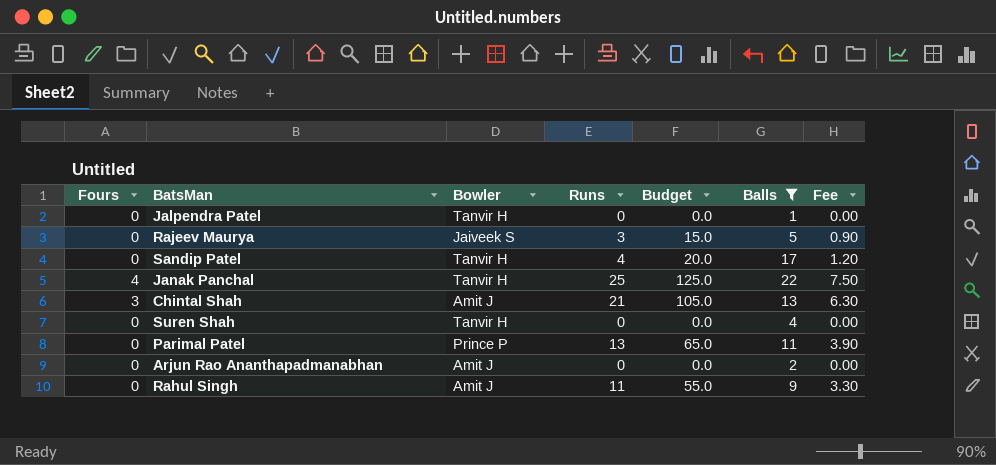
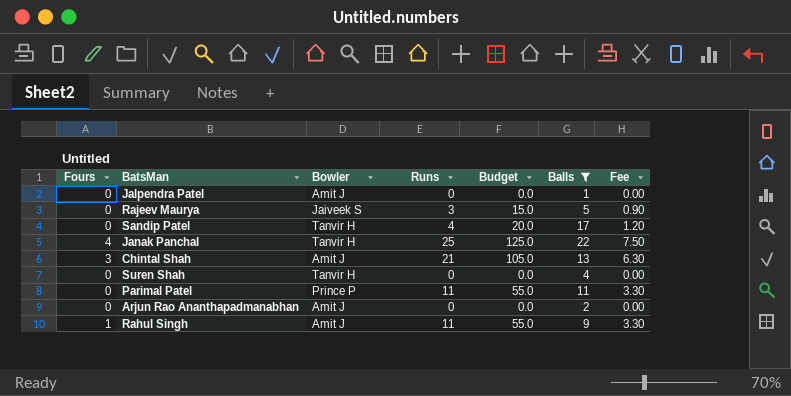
Jalpendra Patel | Bowler: Tanvir H -> Amit J
Parimal Patel | Runs: 13 -> 11
Parimal Patel | Budget: 65.0 -> 55.0
Parimal Patel | Fee: 3.90 -> 3.30
Rahul Singh | Fours: 0 -> 1

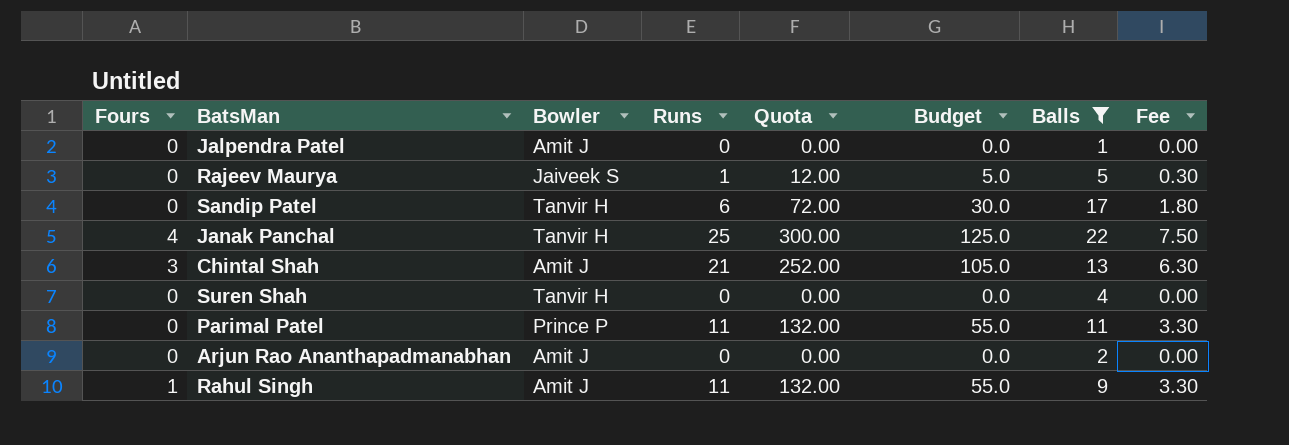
column Quota | formula: none -> [Runs] * 12
Rajeev Maurya | Runs: 3 -> 1
Rajeev Maurya | Budget: 15.0 -> 5.0
Rajeev Maurya | Fee: 0.90 -> 0.30
Sandip Patel | Runs: 4 -> 6
Sandip Patel | Budget: 20.0 -> 30.0
Sandip Patel | Fee: 1.20 -> 1.80

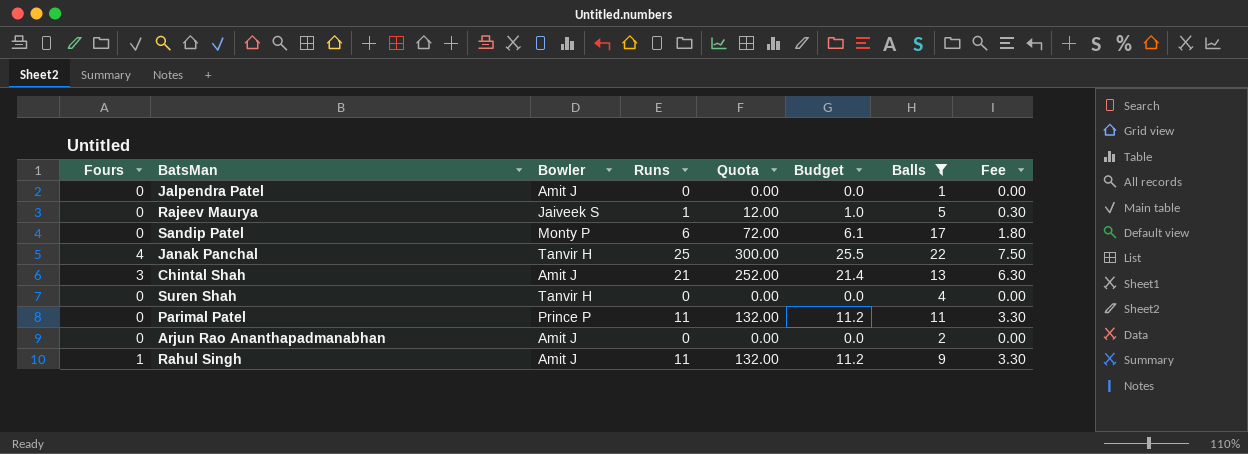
column Budget | formula: [Runs] * 5 -> [Runs] * 1.02
Sandip Patel | Bowler: Tanvir H -> Monty P

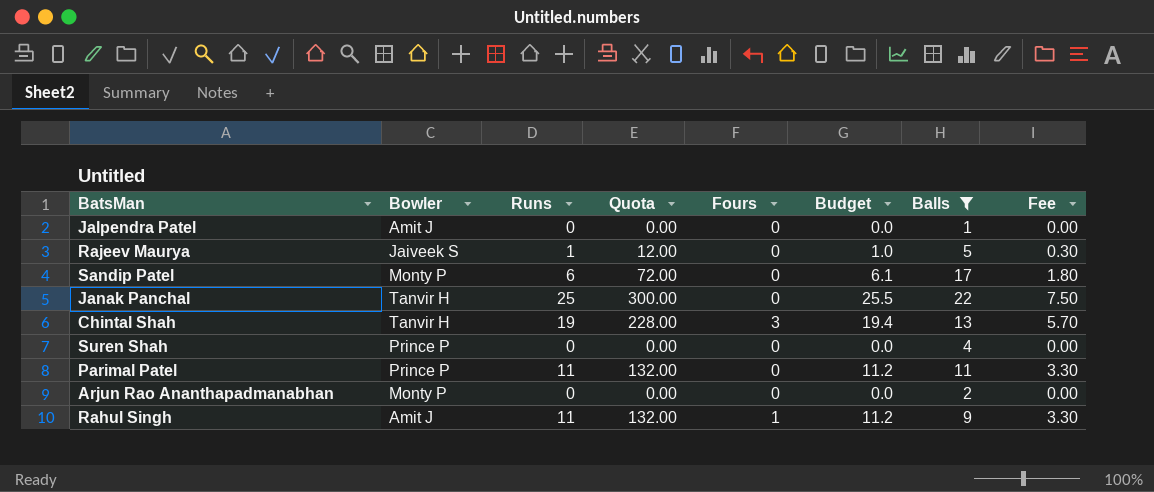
column Fours | position: 1 -> 5
Janak Panchal | Fours: 4 -> 0
Chintal Shah | Bowler: Amit J -> Tanvir H
Chintal Shah | Runs: 21 -> 19
Chintal Shah | Quota: 252.00 -> 228.00
Chintal Shah | Budget: 21.4 -> 19.4
Chintal Shah | Fee: 6.30 -> 5.70
Suren Shah | Bowler: Tanvir H -> Prince P
Arjun Rao Ananthapadmanabhan | Bowler: Amit J -> Monty P

